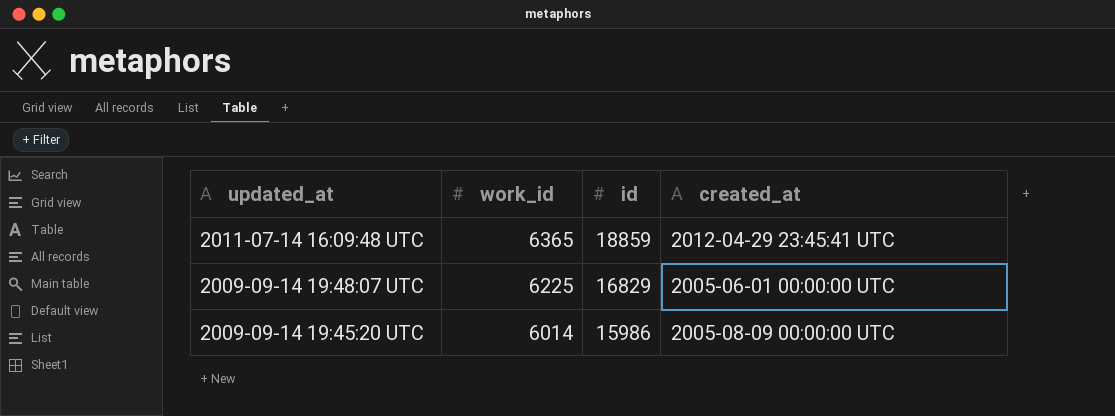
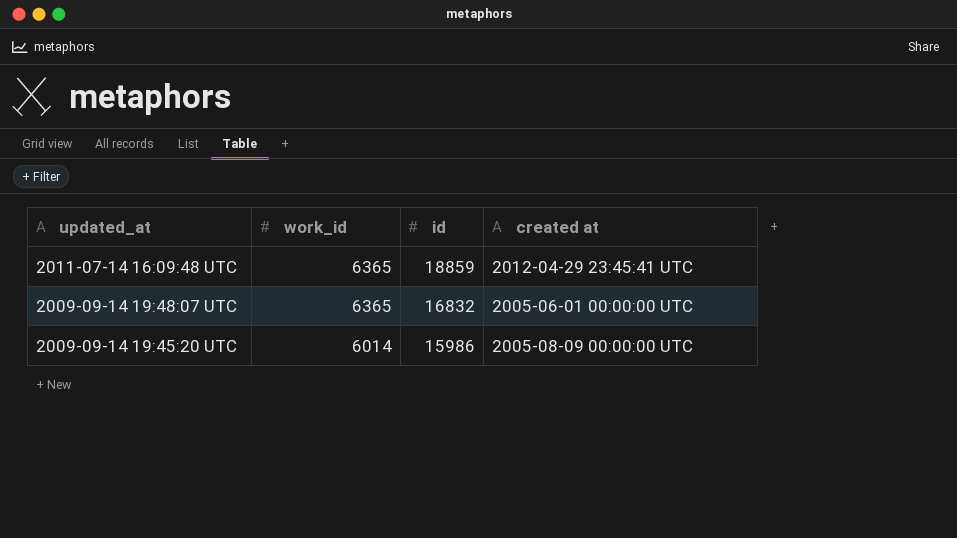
column name: created_at -> created at
2009-09-14 19:48:07 UTC | work_id: 6225 -> 6365
2009-09-14 19:48:07 UTC | id: 16829 -> 16832

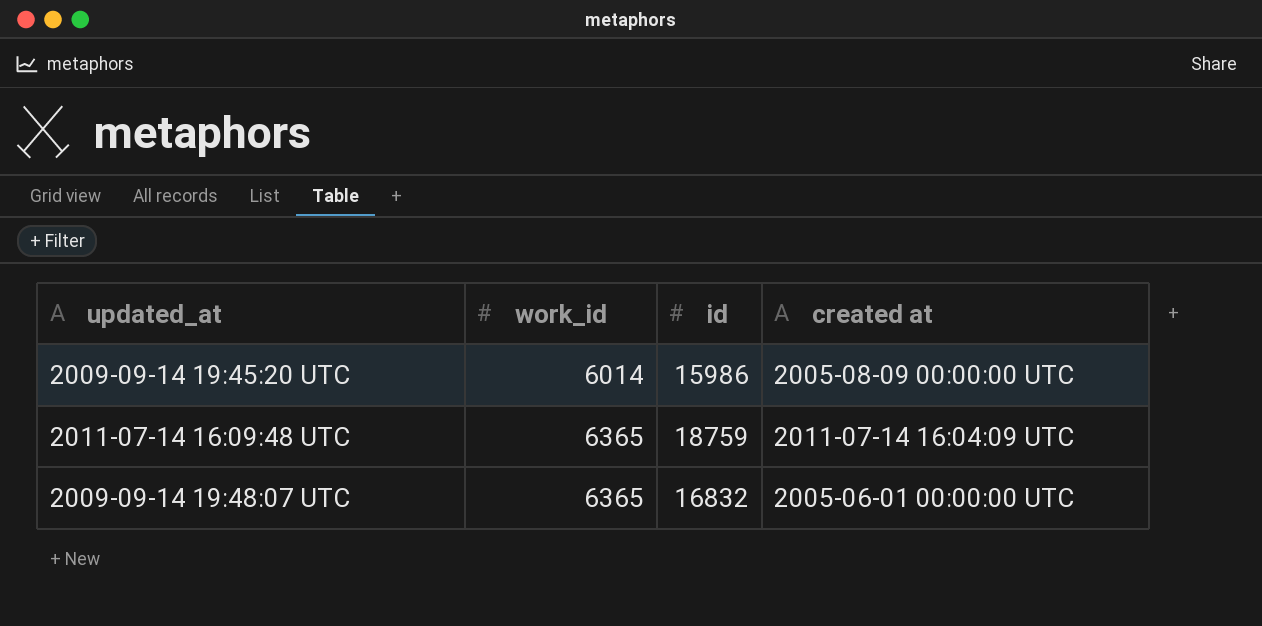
row order: updated_at descending -> work_id ascending
2011-07-14 16:09:48 UTC | id: 18859 -> 18759
2011-07-14 16:09:48 UTC | created at: 2012-04-29 23:45:41 UTC -> 2011-07-14 16:04:09 UTC

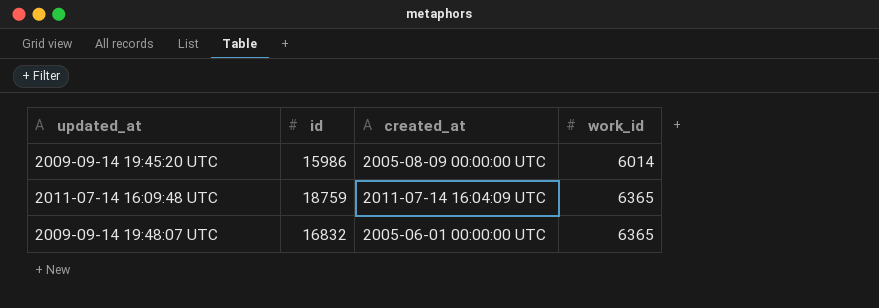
column name: created at -> created_at
column work_id | position: 2 -> 4

